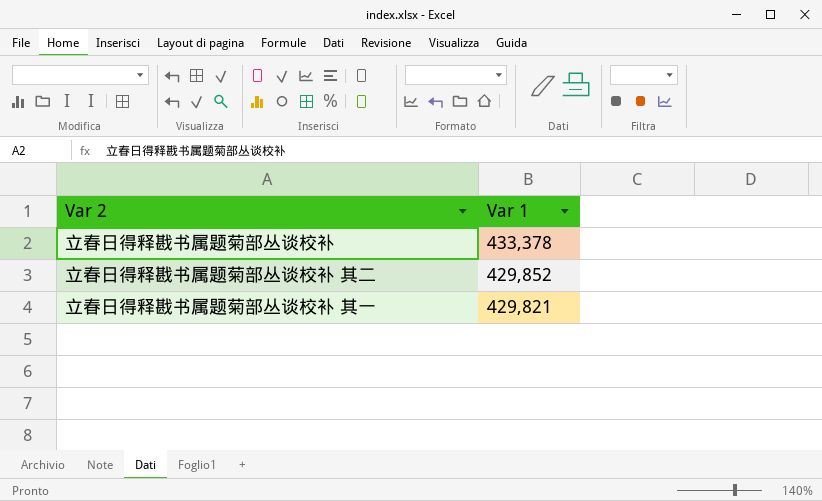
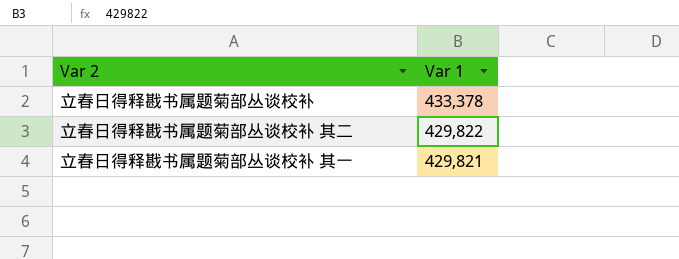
立春日得释戡书属题菊部丛谈校补 其二 | Var 1: 429,852 -> 429,822

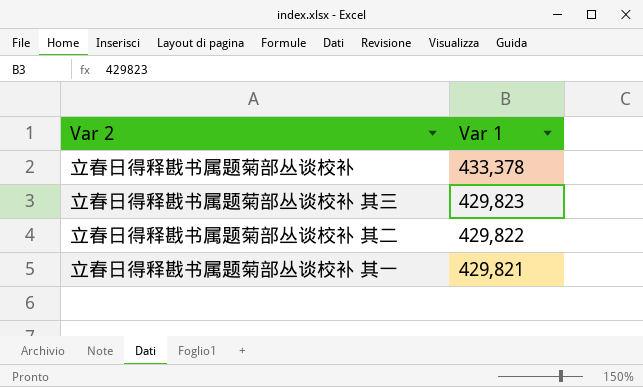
row 立春日得释戡书属题菊部丛谈校补 其三: none -> 429,823

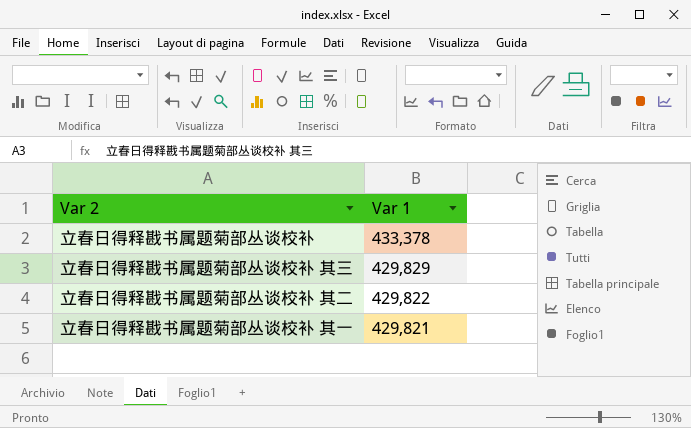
立春日得释戡书属题菊部丛谈校补 其三 | Var 1: 429,823 -> 429,829

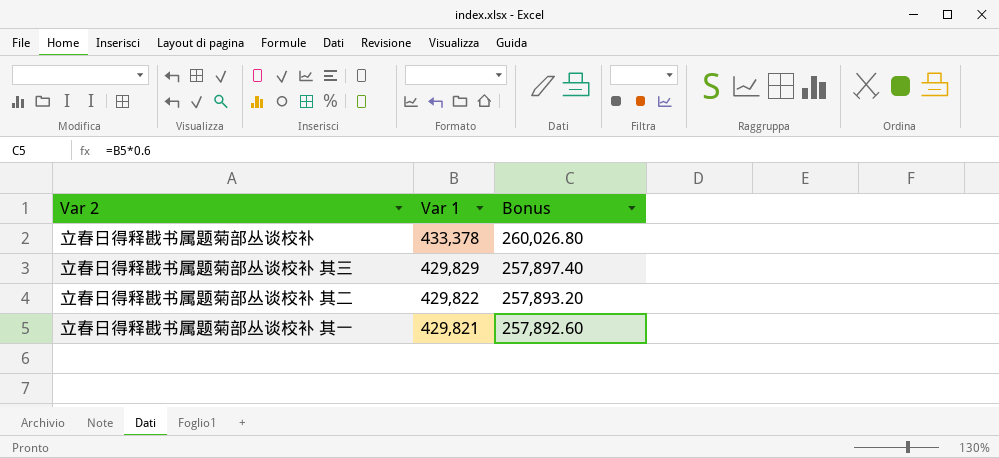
column Bonus | formula: none -> [Var 1] * 0.6

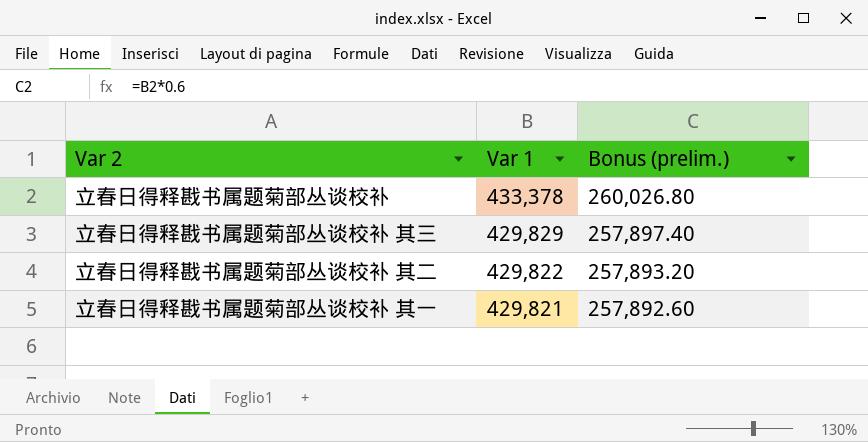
column name: Bonus -> Bonus (prelim.)

